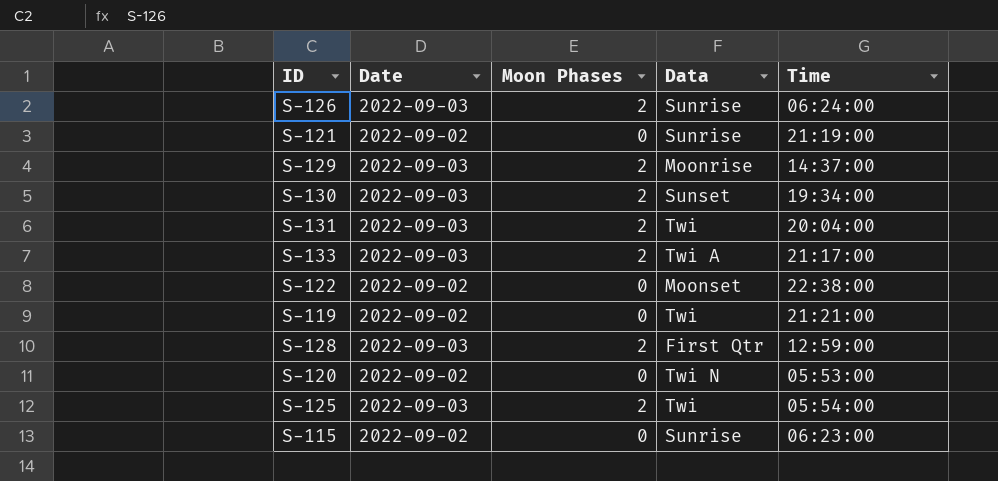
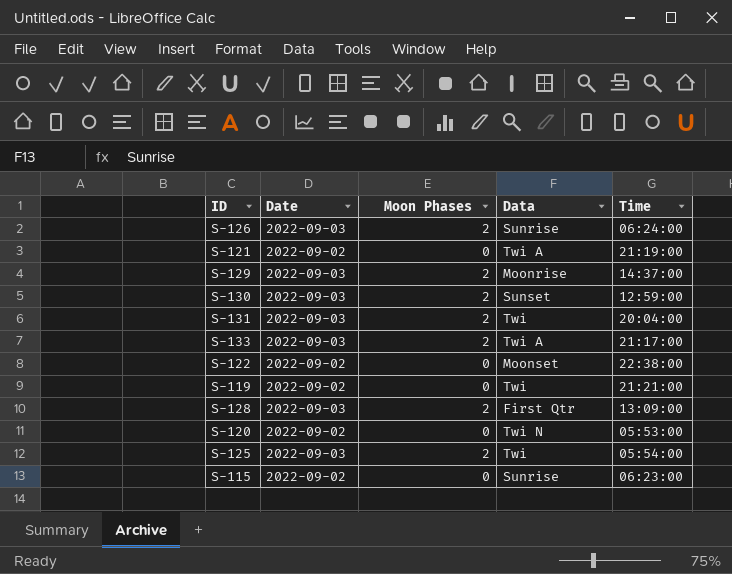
S-121 | Data: Sunrise -> Twi A
S-130 | Time: 19:34:00 -> 12:59:00
S-128 | Time: 12:59:00 -> 13:09:00

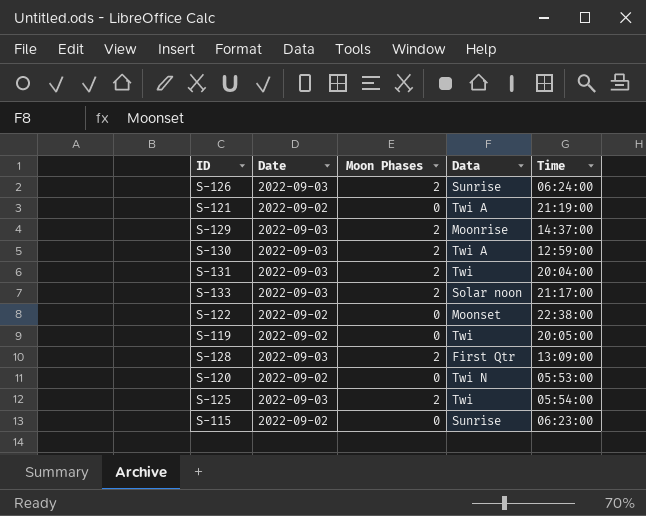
S-130 | Data: Sunset -> Twi A
S-133 | Data: Twi A -> Solar noon
S-119 | Time: 21:21:00 -> 20:05:00

